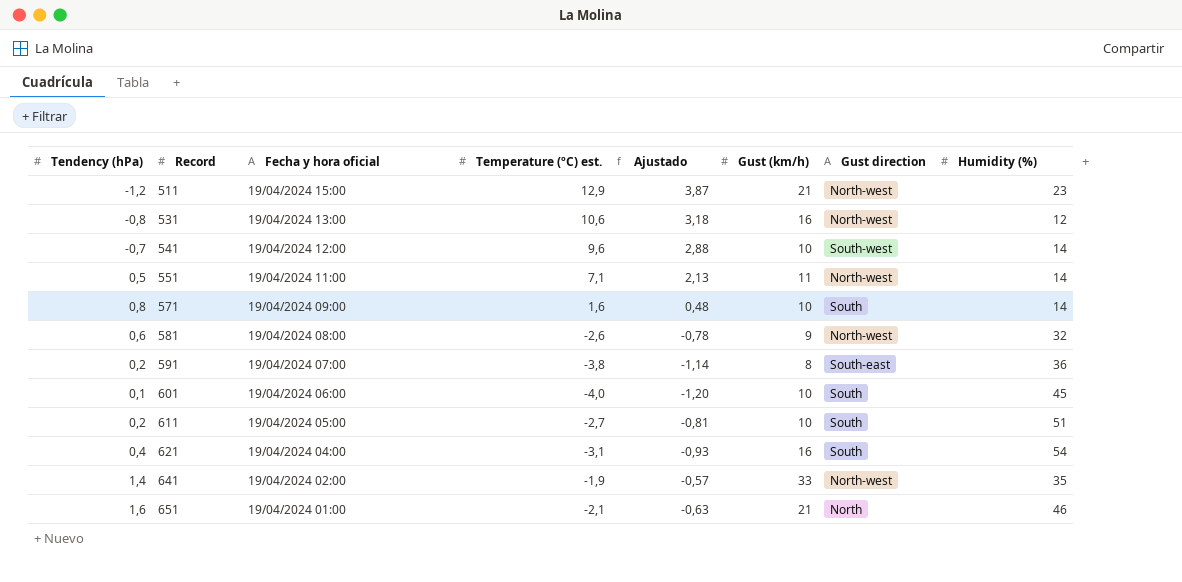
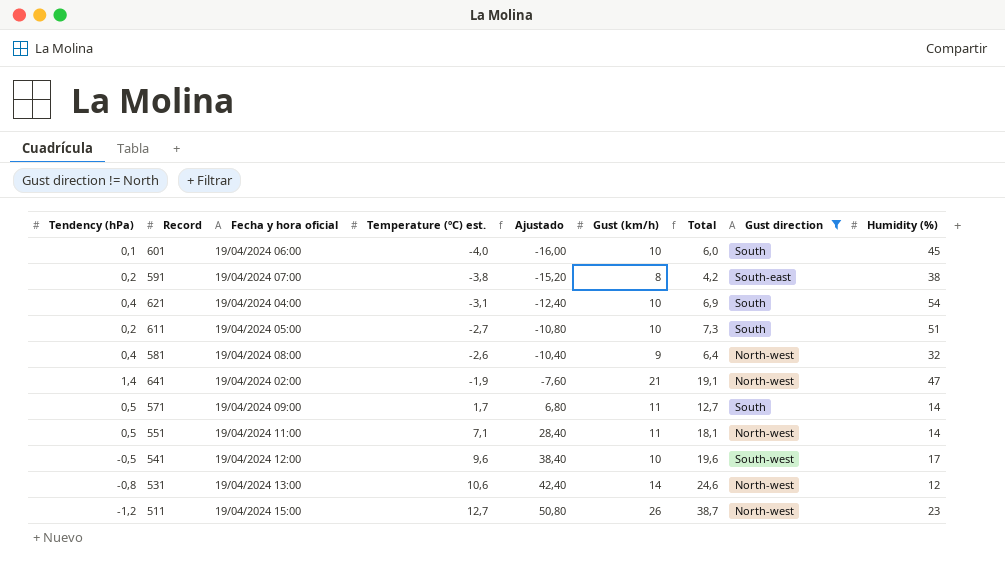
filter: none -> Gust direction != North
row order: Record ascending -> Temperature (ºC) est. ascending
column Ajustado | formula: [Temperature (ºC) est.] * 0,3 -> [Temperature (ºC) est.] * 4
column Total | formula: none -> [Temperature (ºC) est.] + [Gust (km/h)]
591 | Humidity (%): 36 -> 38
621 | Gust (km/h): 16 -> 10
581 | Tendency (hPa): 0,6 -> 0,4
641 | Gust (km/h): 33 -> 21
641 | Humidity (%): 35 -> 47
571 | Tendency (hPa): 0,8 -> 0,5
571 | Temperature (ºC) est.: 1,6 -> 1,7
571 | Gust (km/h): 10 -> 11
541 | Tendency (hPa): -0,7 -> -0,5
541 | Humidity (%): 14 -> 17
531 | Gust (km/h): 16 -> 14
511 | Temperature (ºC) est.: 12,9 -> 12,7
511 | Gust (km/h): 21 -> 26

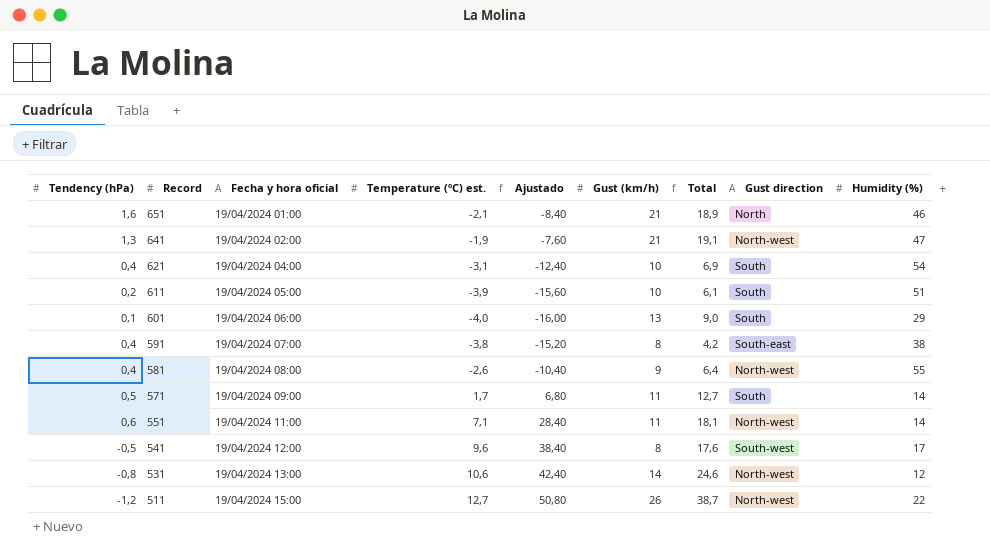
filter: Gust direction != North -> none
row order: Temperature (ºC) est. ascending -> Record descending
641 | Tendency (hPa): 1,4 -> 1,3
611 | Temperature (ºC) est.: -2,7 -> -3,9
611 | Ajustado: -10,80 -> -15,60
611 | Total: 7,3 -> 6,1
601 | Gust (km/h): 10 -> 13
601 | Total: 6,0 -> 9,0
601 | Humidity (%): 45 -> 29
591 | Tendency (hPa): 0,2 -> 0,4
581 | Humidity (%): 32 -> 55
551 | Tendency (hPa): 0,5 -> 0,6
541 | Gust (km/h): 10 -> 8
541 | Total: 19,6 -> 17,6
511 | Humidity (%): 23 -> 22

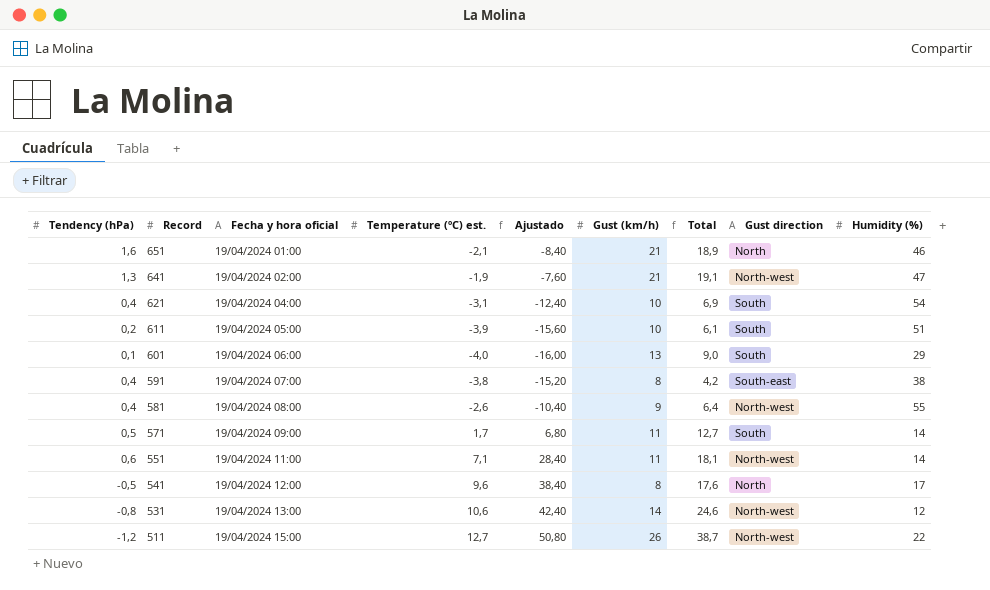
541 | Gust direction: South-west -> North

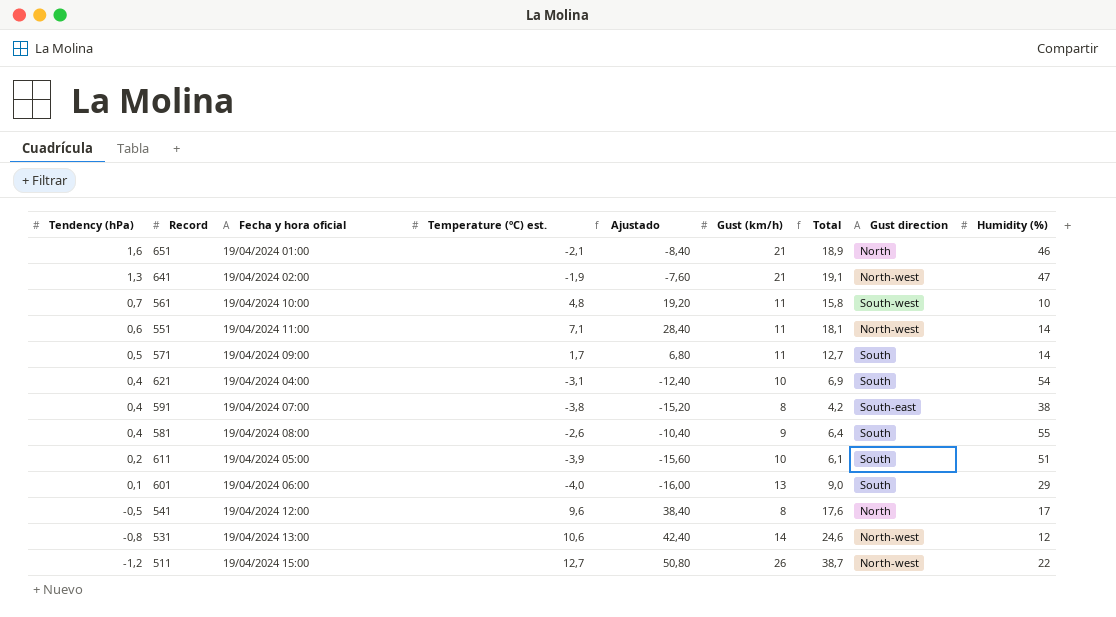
row order: Record descending -> Tendency (hPa) descending
row 561: none -> 0,7 | 19/04/2024 10:00 | 4,8 | 19,20 | 11 | 15,8 | South-west | 10
581 | Gust direction: North-west -> South

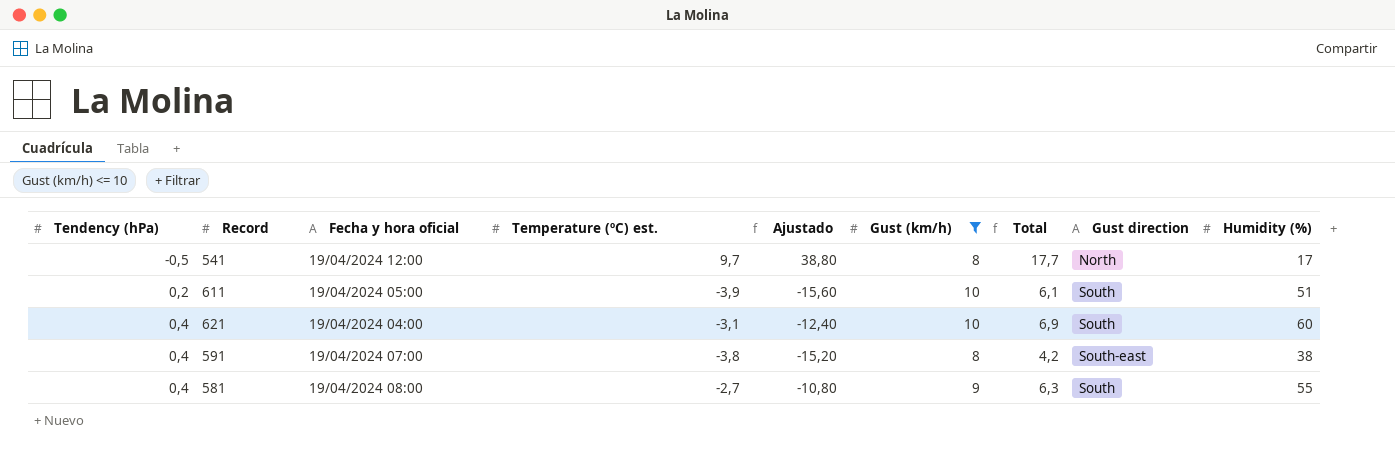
filter: none -> Gust (km/h) <= 10
row order: Tendency (hPa) descending -> Tendency (hPa) ascending
541 | Temperature (ºC) est.: 9,6 -> 9,7
541 | Ajustado: 38,40 -> 38,80
541 | Total: 17,6 -> 17,7
621 | Humidity (%): 54 -> 60
581 | Temperature (ºC) est.: -2,6 -> -2,7
581 | Ajustado: -10,40 -> -10,80
581 | Total: 6,4 -> 6,3

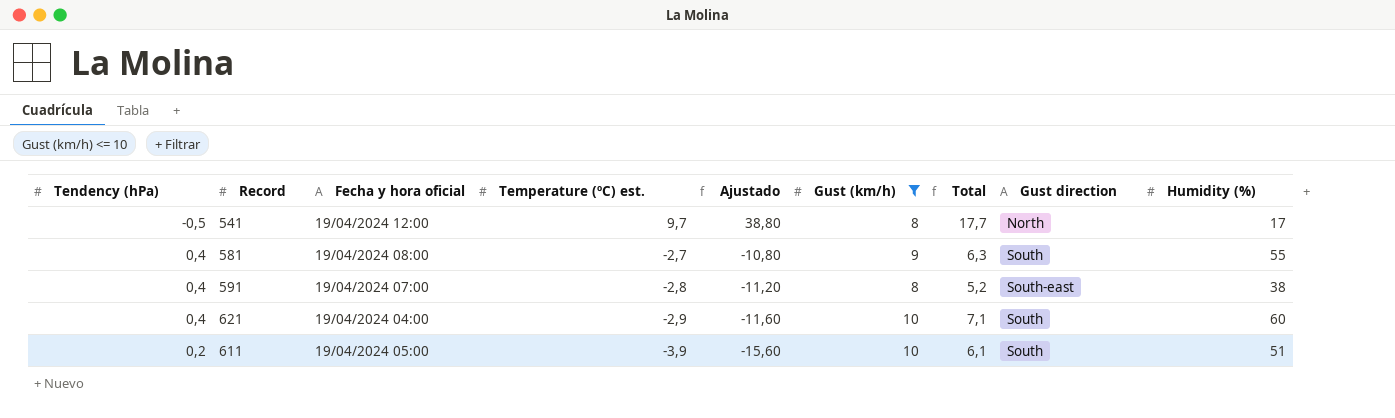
row order: Tendency (hPa) ascending -> Temperature (ºC) est. descending
591 | Temperature (ºC) est.: -3,8 -> -2,8
591 | Ajustado: -15,20 -> -11,20
591 | Total: 4,2 -> 5,2
621 | Temperature (ºC) est.: -3,1 -> -2,9
621 | Ajustado: -12,40 -> -11,60
621 | Total: 6,9 -> 7,1

